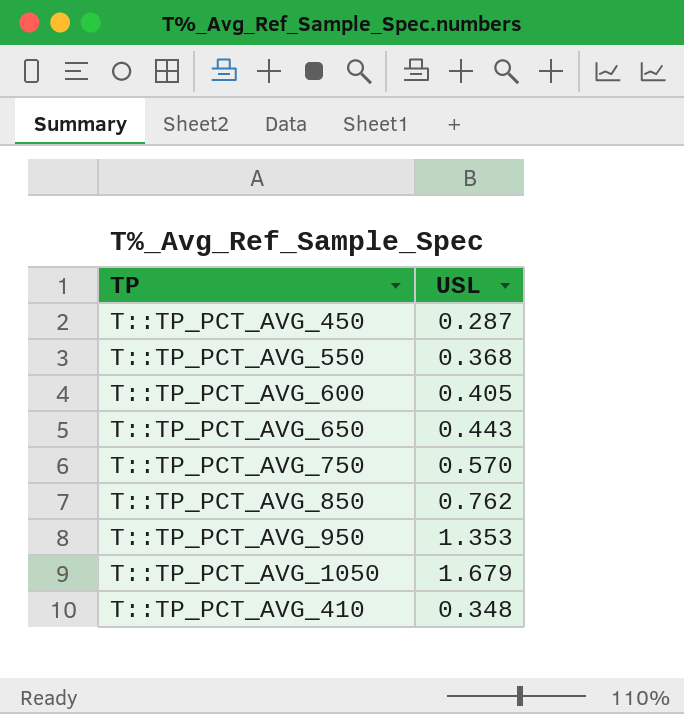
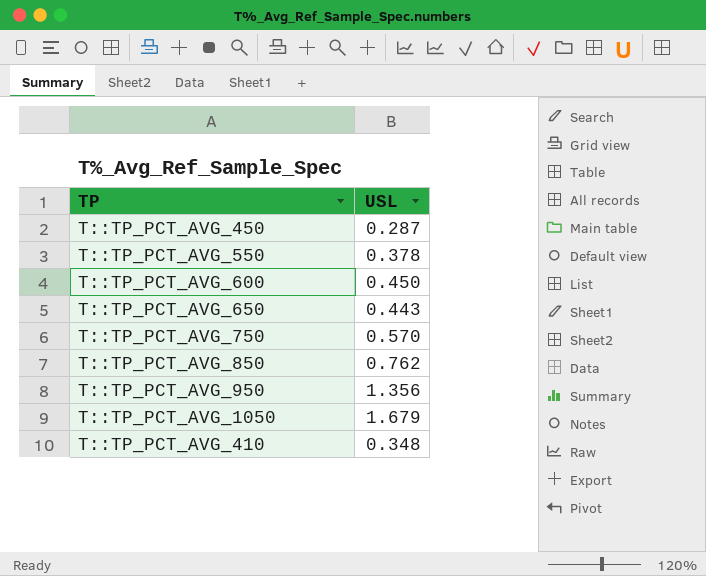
T::TP_PCT_AVG_550 | USL: 0.368 -> 0.378
T::TP_PCT_AVG_600 | USL: 0.405 -> 0.450
T::TP_PCT_AVG_950 | USL: 1.353 -> 1.356

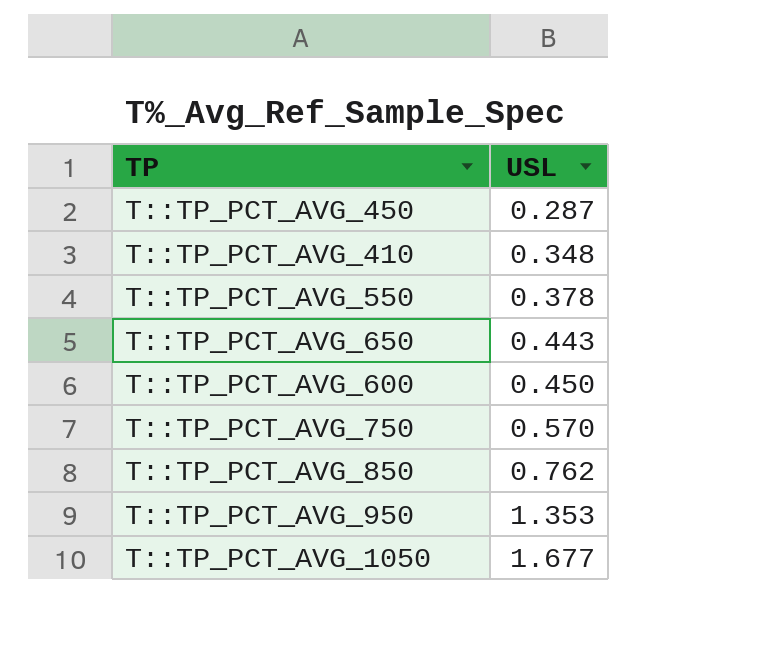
row order: none -> USL ascending
T::TP_PCT_AVG_950 | USL: 1.356 -> 1.353
T::TP_PCT_AVG_1050 | USL: 1.679 -> 1.677

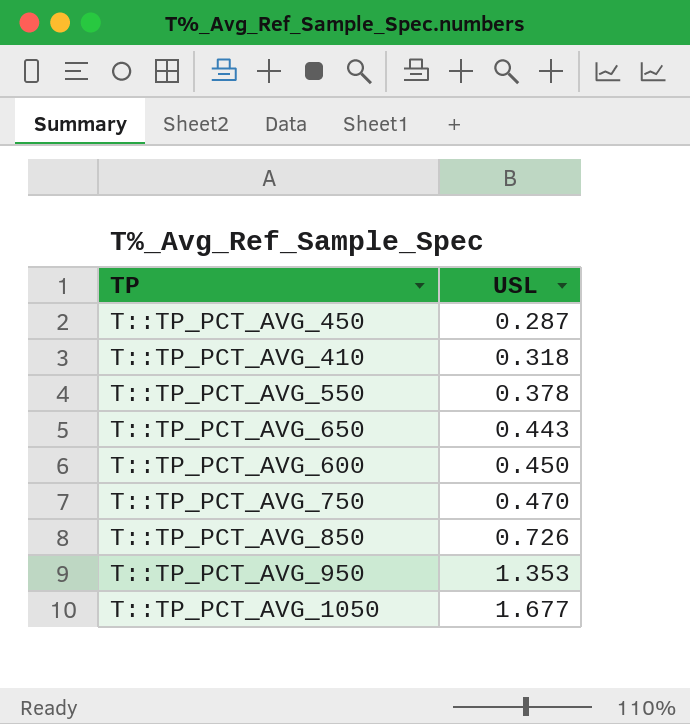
T::TP_PCT_AVG_410 | USL: 0.348 -> 0.318
T::TP_PCT_AVG_750 | USL: 0.570 -> 0.470
T::TP_PCT_AVG_850 | USL: 0.762 -> 0.726

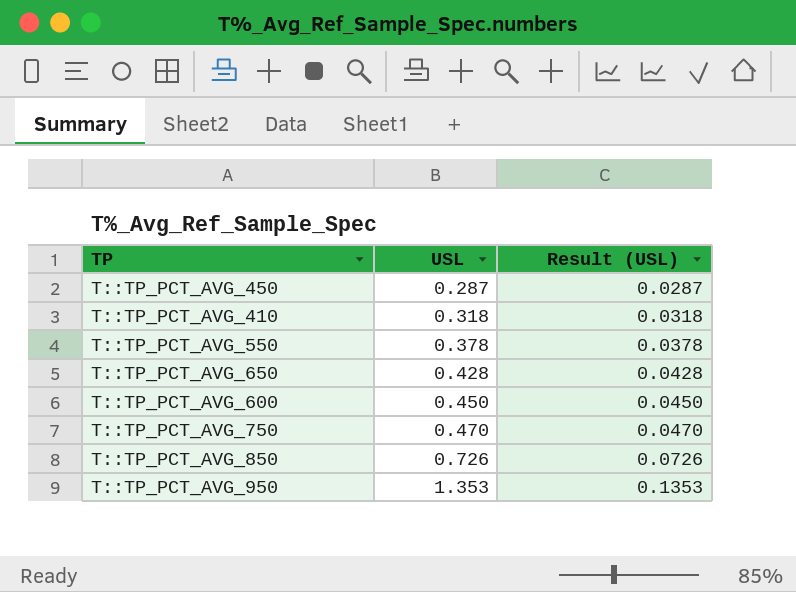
column Result (USL) | formula: none -> [USL] * 0.1
row T::TP_PCT_AVG_1050: 1.677 -> none
T::TP_PCT_AVG_650 | USL: 0.443 -> 0.428

